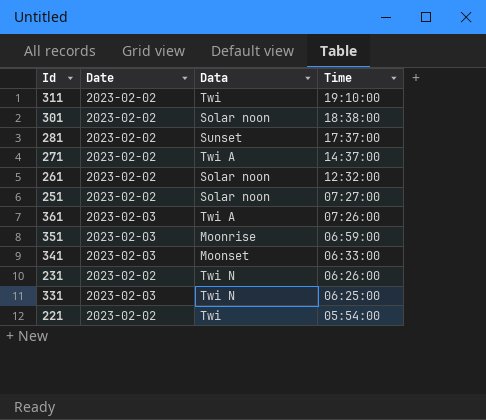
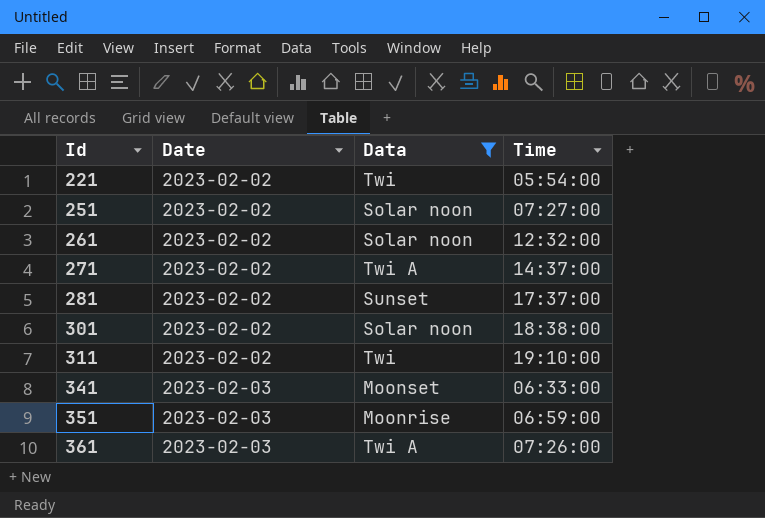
filter: none -> Data != Twi N
row order: Time descending -> Id ascending

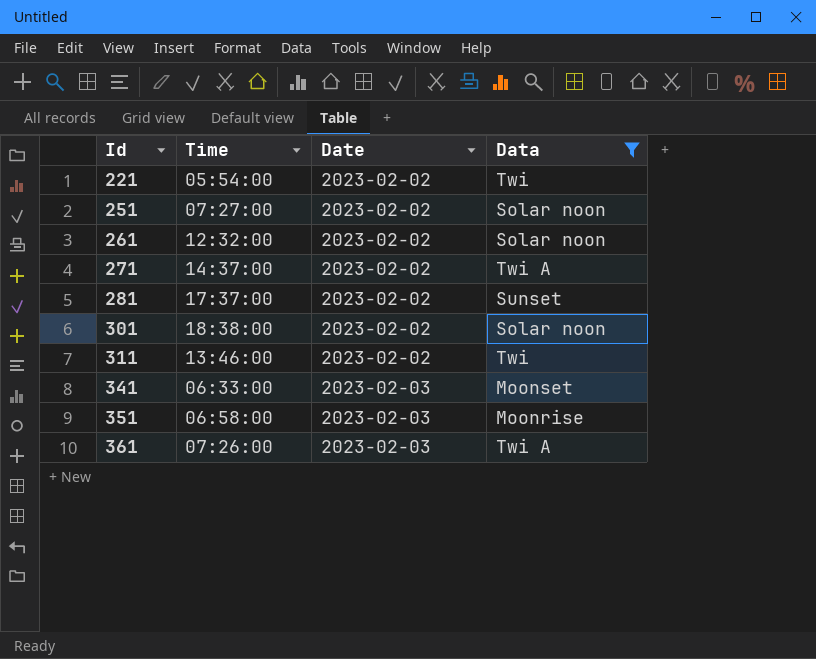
column Time | position: 4 -> 2
311 | Time: 19:10:00 -> 13:46:00
351 | Time: 06:59:00 -> 06:58:00

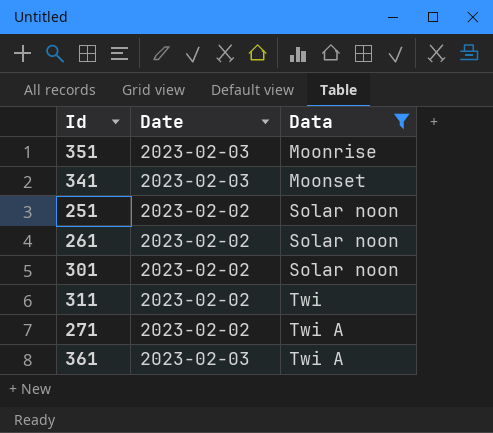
row order: Id ascending -> Data ascending
column Time | position: 2 -> none
row 221: 05:54:00 | 2023-02-02 | Twi -> none
row 281: 17:37:00 | 2023-02-02 | Sunset -> none

